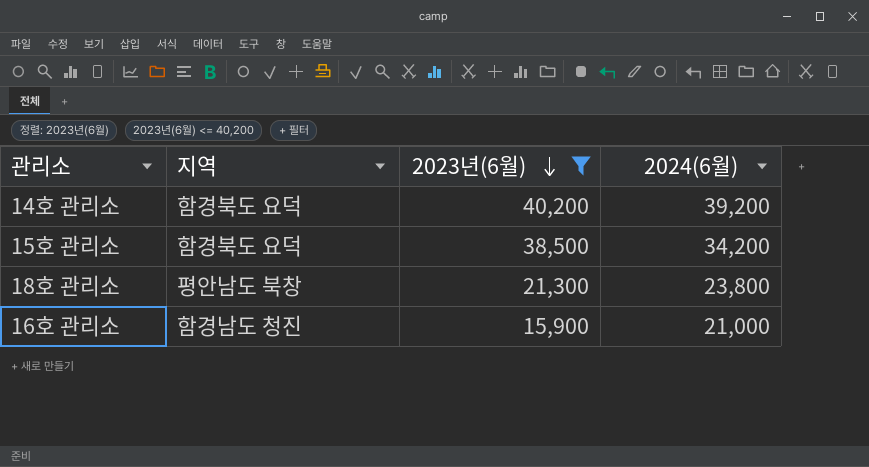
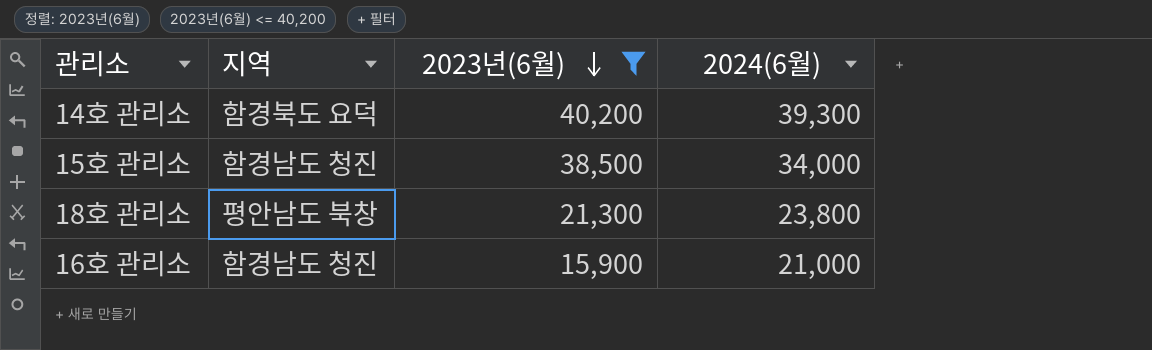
14호 관리소 | 2024(6월): 39,200 -> 39,300
15호 관리소 | 지역: 함경북도 요덕 -> 함경남도 청진
15호 관리소 | 2024(6월): 34,200 -> 34,000

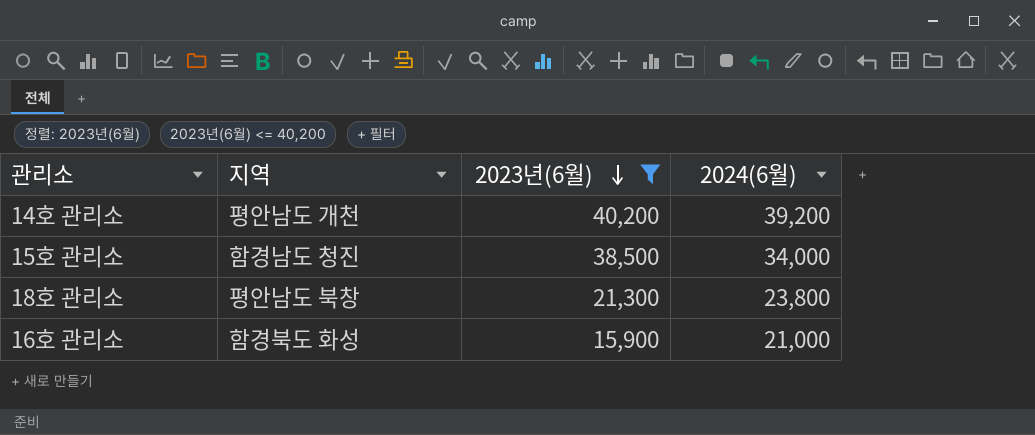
14호 관리소 | 지역: 함경북도 요덕 -> 평안남도 개천
14호 관리소 | 2024(6월): 39,300 -> 39,200
16호 관리소 | 지역: 함경남도 청진 -> 함경북도 화성

